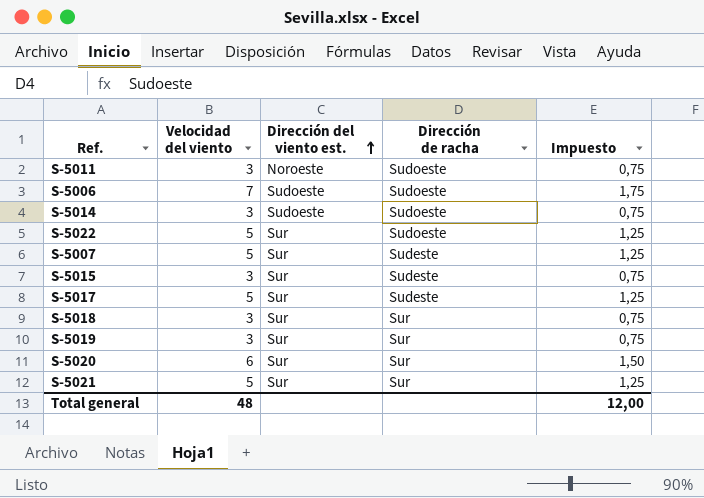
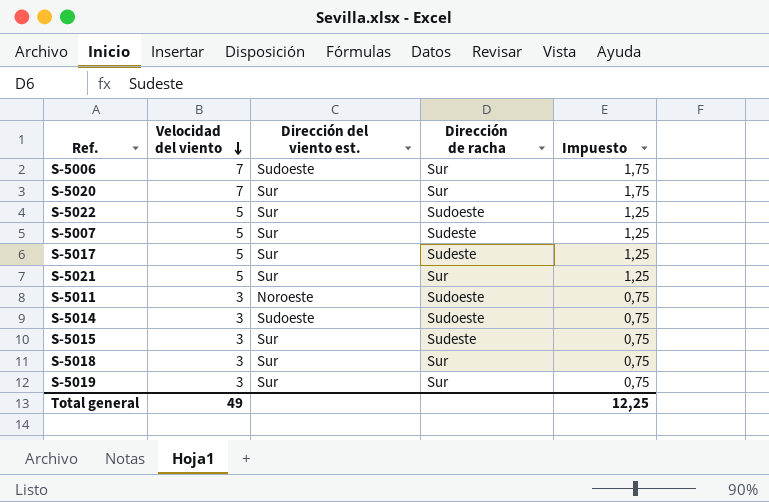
row order: Dirección del viento est. ascending -> Velocidad del viento descending
S-5006 | Dirección de racha: Sudoeste -> Sur
S-5020 | Velocidad del viento: 6 -> 7
S-5020 | Impuesto: 1,50 -> 1,75
Total general | Velocidad del viento: 48 -> 49
Total general | Impuesto: 12,00 -> 12,25

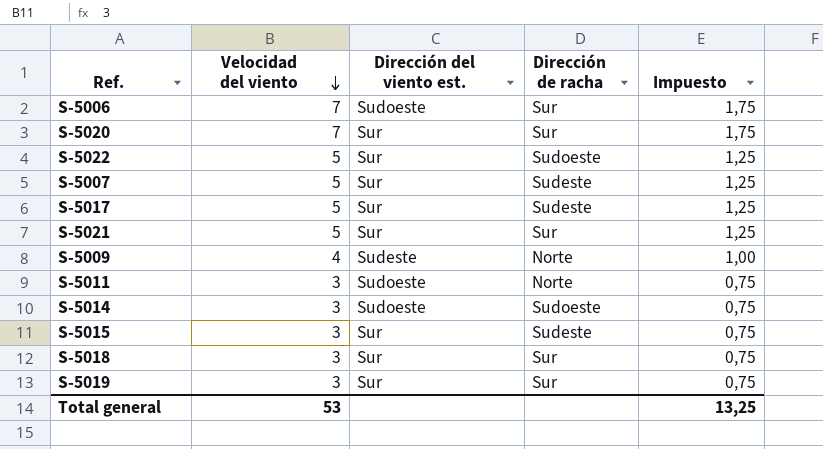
row S-5009: none -> 4 | Sudeste | Norte | 1,00
S-5011 | Dirección del viento est.: Noroeste -> Sudoeste
S-5011 | Dirección de racha: Sudoeste -> Norte
Total general | Velocidad del viento: 49 -> 53
Total general | Impuesto: 12,25 -> 13,25

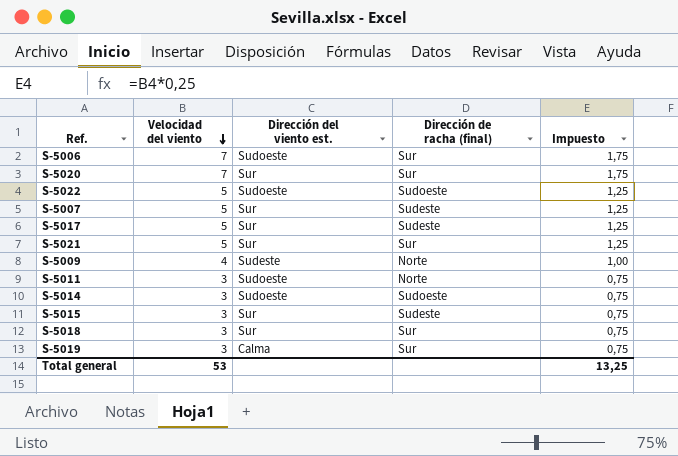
column name: Dirección de racha -> Dirección de racha (final)
S-5022 | Dirección del viento est.: Sur -> Sudoeste
S-5019 | Dirección del viento est.: Sur -> Calma

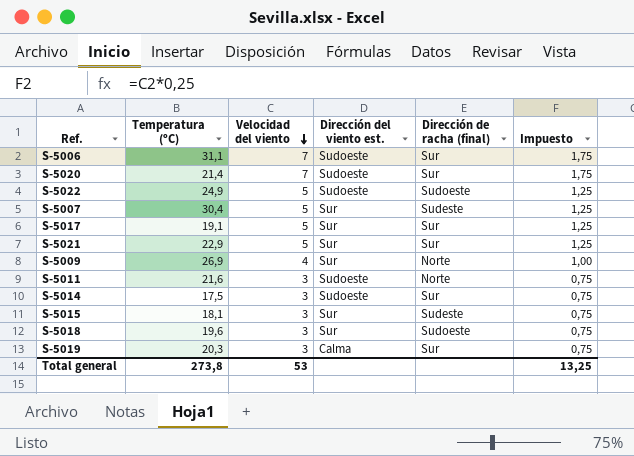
column Temperatura (ºC) | position: none -> 2
S-5020 | Dirección del viento est.: Sur -> Sudoeste
S-5017 | Dirección de racha (final): Sudeste -> Sur
S-5009 | Dirección del viento est.: Sudeste -> Sur
S-5014 | Dirección de racha (final): Sudoeste -> Sur
S-5018 | Dirección de racha (final): Sur -> Sudoeste

